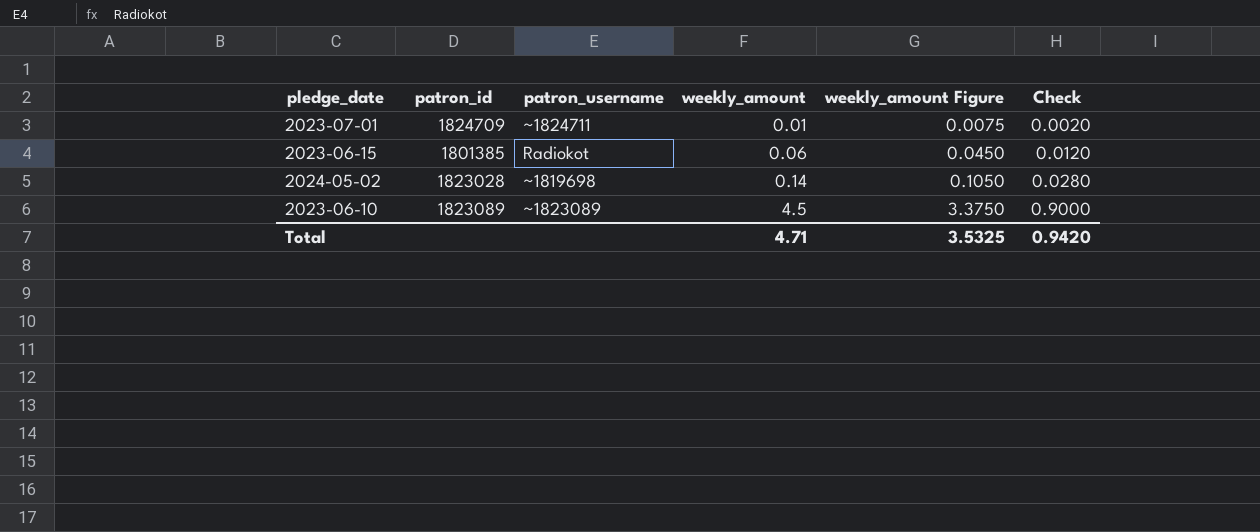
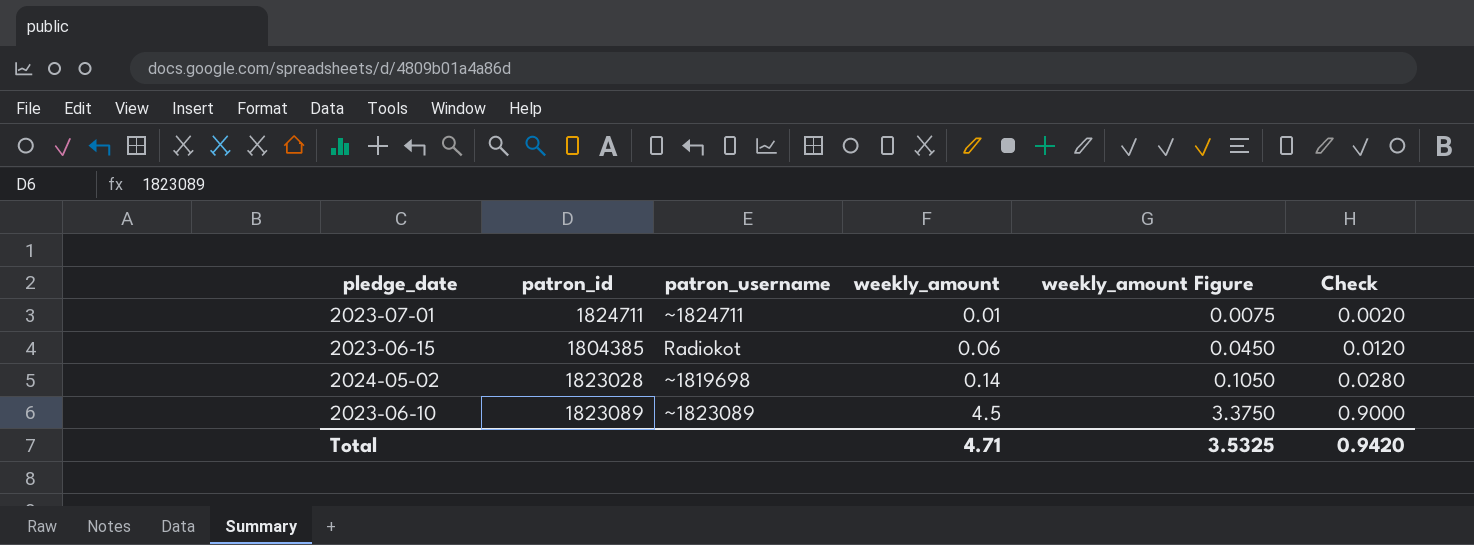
2023-07-01 | patron_id: 1824709 -> 1824711
2023-06-15 | patron_id: 1801385 -> 1804385

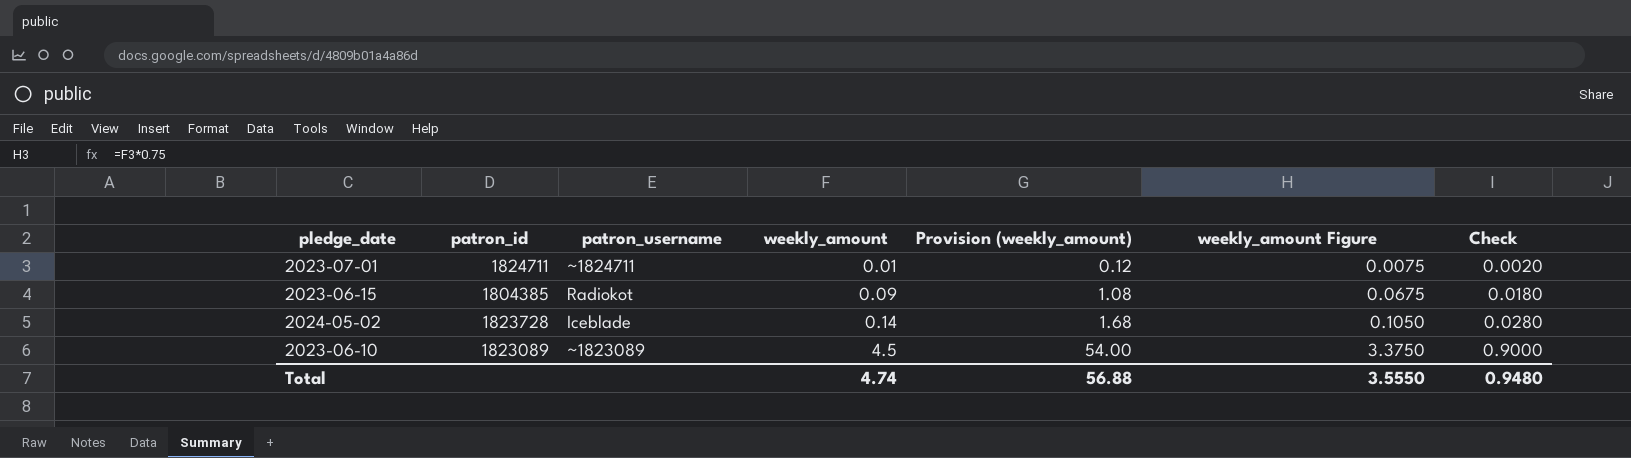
column Provision (weekly_amount) | formula: none -> [weekly_amount] * 12
2023-06-15 | weekly_amount: 0.06 -> 0.09
2023-06-15 | weekly_amount Figure: 0.0450 -> 0.0675
2023-06-15 | Check: 0.0120 -> 0.0180
2024-05-02 | patron_id: 1823028 -> 1823728
2024-05-02 | patron_username: ~1819698 -> Iceblade
Total | weekly_amount: 4.71 -> 4.74
Total | weekly_amount Figure: 3.5325 -> 3.5550
Total | Check: 0.9420 -> 0.9480

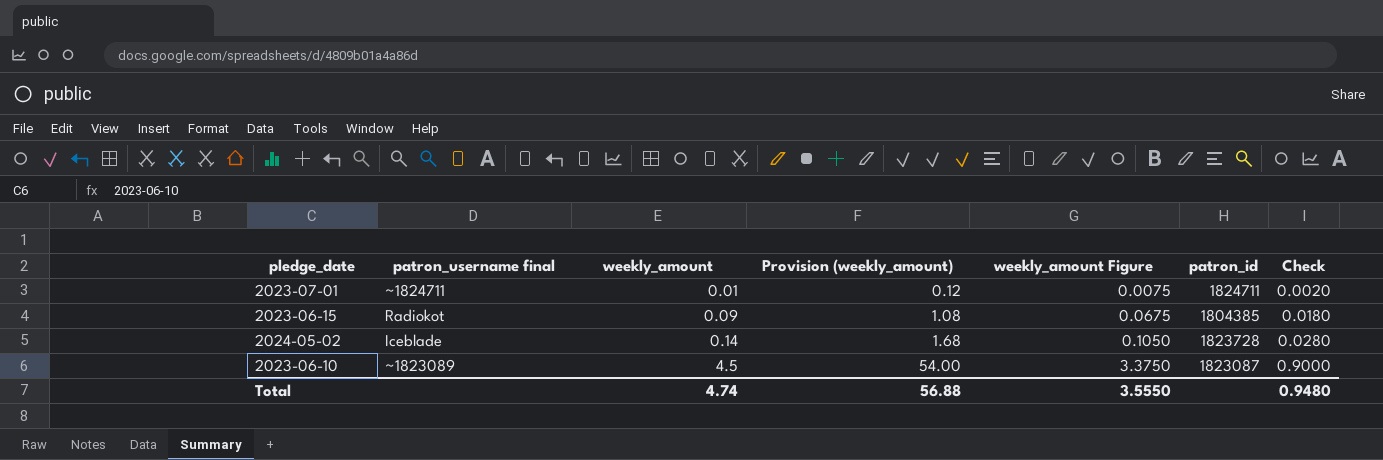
column name: patron_username -> patron_username final
column patron_id | position: 2 -> 6
2023-06-10 | patron_id: 1823089 -> 1823087

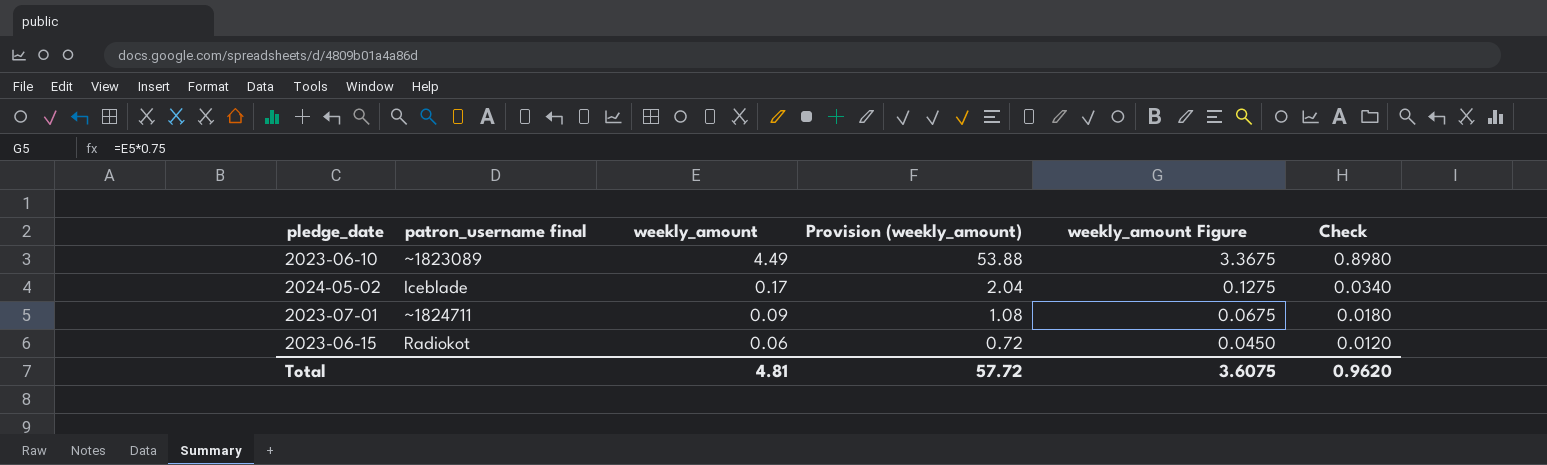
row order: weekly_amount ascending -> weekly_amount descending
column patron_id | position: 6 -> none
2023-06-10 | weekly_amount: 4.5 -> 4.49
2023-06-10 | Provision (weekly_amount): 54.00 -> 53.88
2023-06-10 | weekly_amount Figure: 3.3750 -> 3.3675
2023-06-10 | Check: 0.9000 -> 0.8980
2024-05-02 | weekly_amount: 0.14 -> 0.17
2024-05-02 | Provision (weekly_amount): 1.68 -> 2.04
2024-05-02 | weekly_amount Figure: 0.1050 -> 0.1275
2024-05-02 | Check: 0.0280 -> 0.0340
2023-07-01 | weekly_amount: 0.01 -> 0.09
2023-07-01 | Provision (weekly_amount): 0.12 -> 1.08
2023-07-01 | weekly_amount Figure: 0.0075 -> 0.0675
2023-07-01 | Check: 0.0020 -> 0.0180
2023-06-15 | weekly_amount: 0.09 -> 0.06
2023-06-15 | Provision (weekly_amount): 1.08 -> 0.72
2023-06-15 | weekly_amount Figure: 0.0675 -> 0.0450
2023-06-15 | Check: 0.0180 -> 0.0120
Total | weekly_amount: 4.74 -> 4.81
Total | Provision (weekly_amount): 56.88 -> 57.72
Total | weekly_amount Figure: 3.5550 -> 3.6075
Total | Check: 0.9480 -> 0.9620

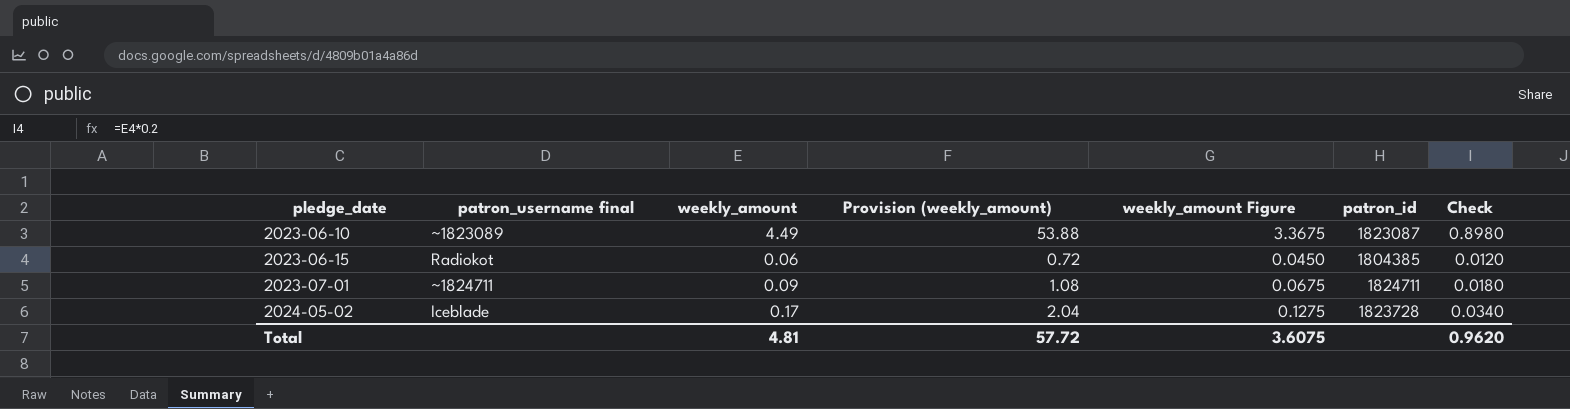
row order: weekly_amount descending -> pledge_date ascending
column patron_id | position: none -> 6

